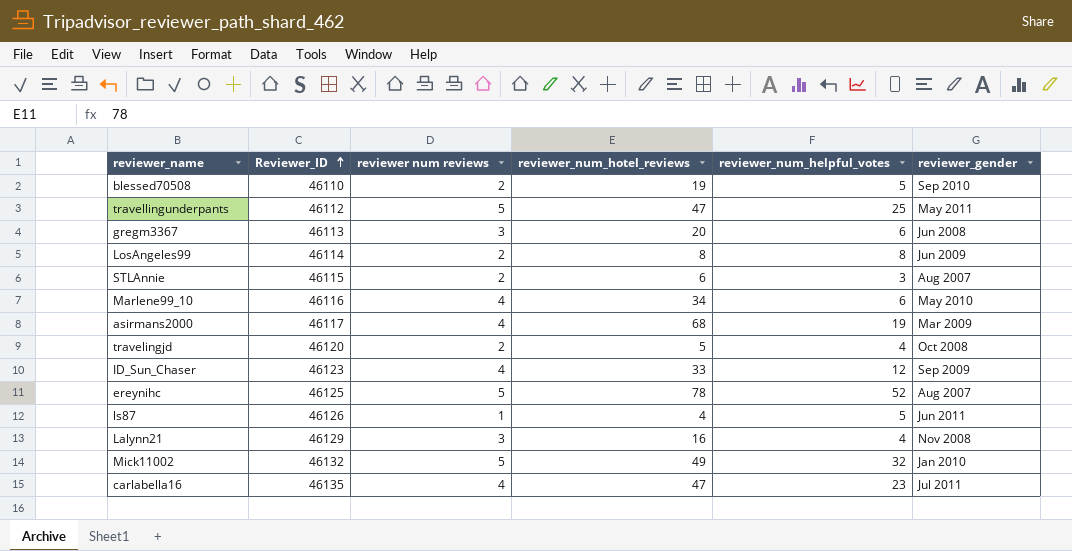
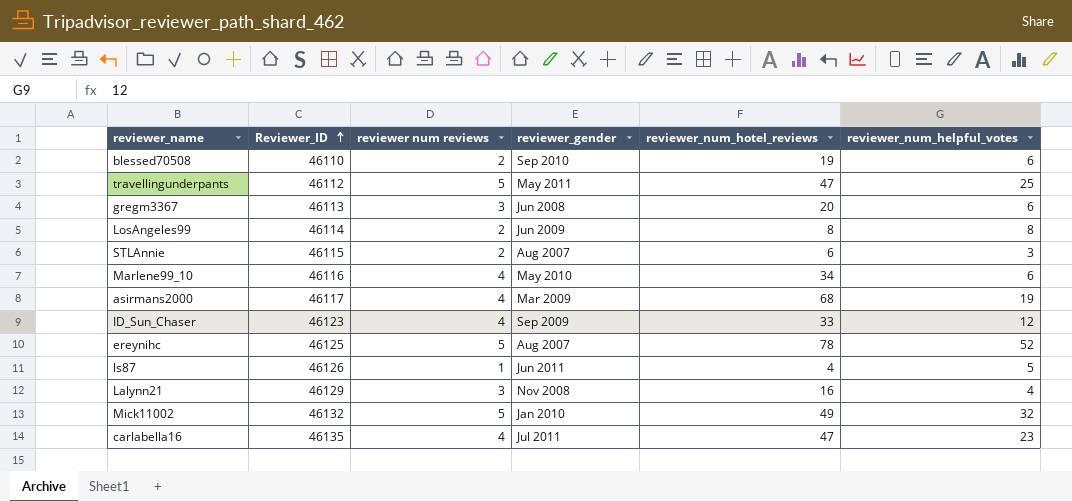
column reviewer_gender | position: 6 -> 4
row travelingjd: 46120 | 2 | 5 | 4 | Oct 2008 -> none
blessed70508 | reviewer_num_helpful_votes: 5 -> 6

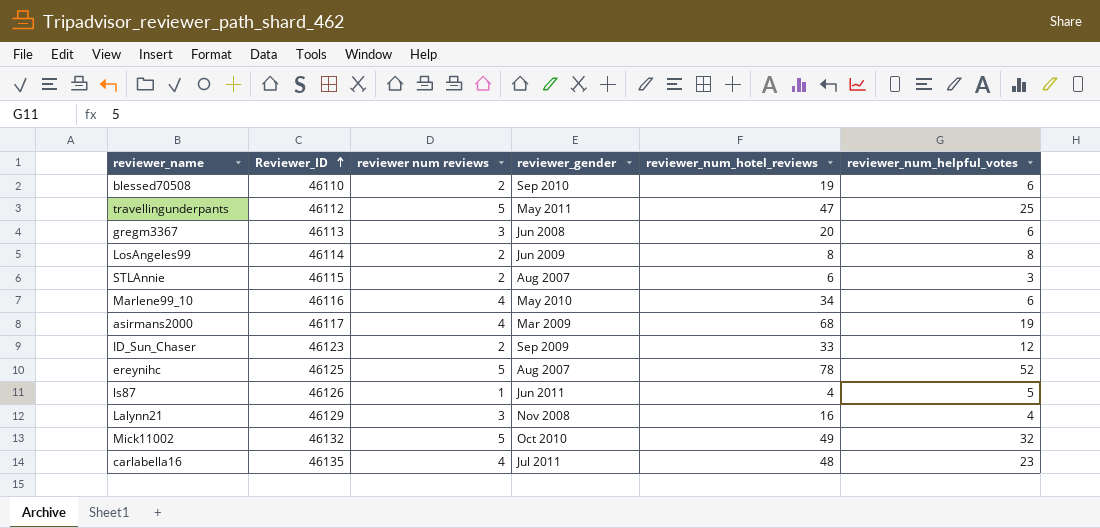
ID_Sun_Chaser | reviewer num reviews: 4 -> 2
Mick11002 | reviewer_gender: Jan 2010 -> Oct 2010
carlabella16 | reviewer_num_hotel_reviews: 47 -> 48

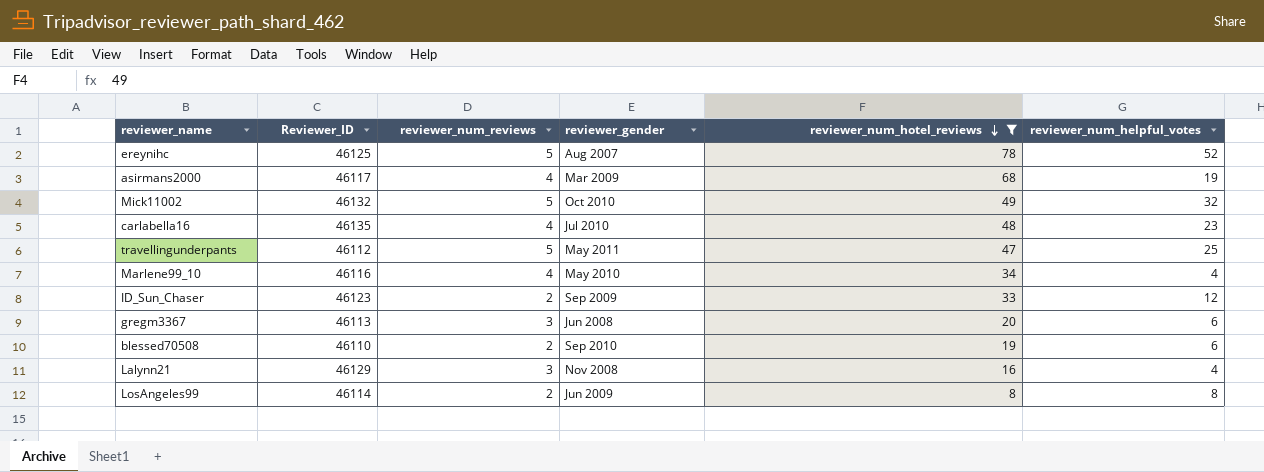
filter: none -> reviewer_num_hotel_reviews >= 8
row order: Reviewer_ID ascending -> reviewer_num_hotel_reviews descending
column name: reviewer num reviews -> reviewer_num_reviews
carlabella16 | reviewer_gender: Jul 2011 -> Jul 2010
Marlene99_10 | reviewer_num_helpful_votes: 6 -> 4

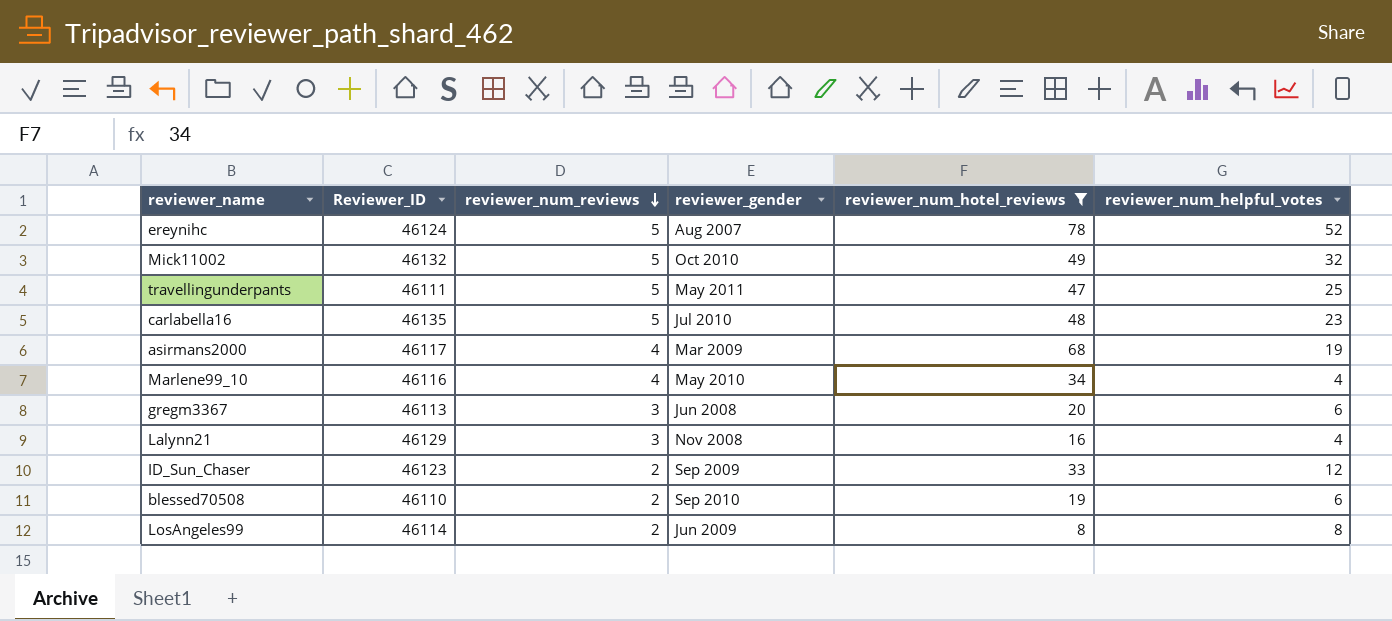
row order: reviewer_num_hotel_reviews descending -> reviewer_num_reviews descending
ereynihc | Reviewer_ID: 46125 -> 46124
travellingunderpants | Reviewer_ID: 46112 -> 46111
carlabella16 | reviewer_num_reviews: 4 -> 5

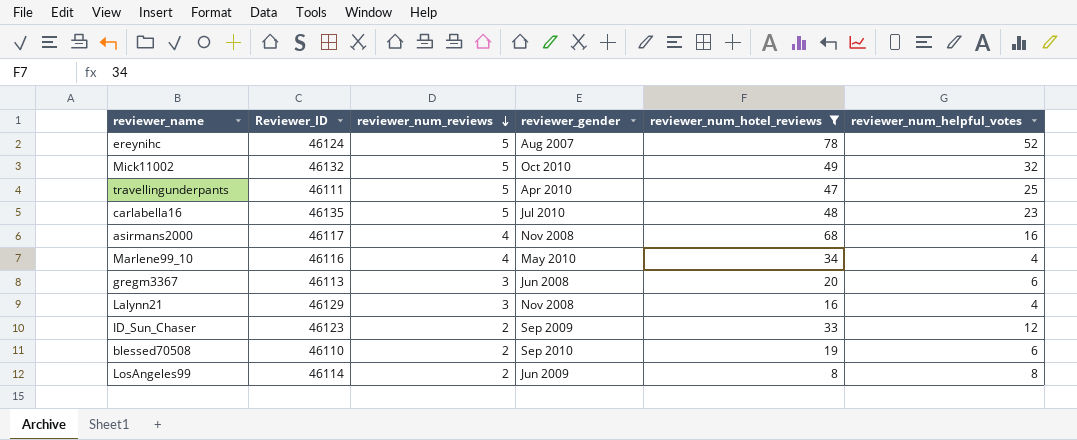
travellingunderpants | reviewer_gender: May 2011 -> Apr 2010
asirmans2000 | reviewer_gender: Mar 2009 -> Nov 2008
asirmans2000 | reviewer_num_helpful_votes: 19 -> 16

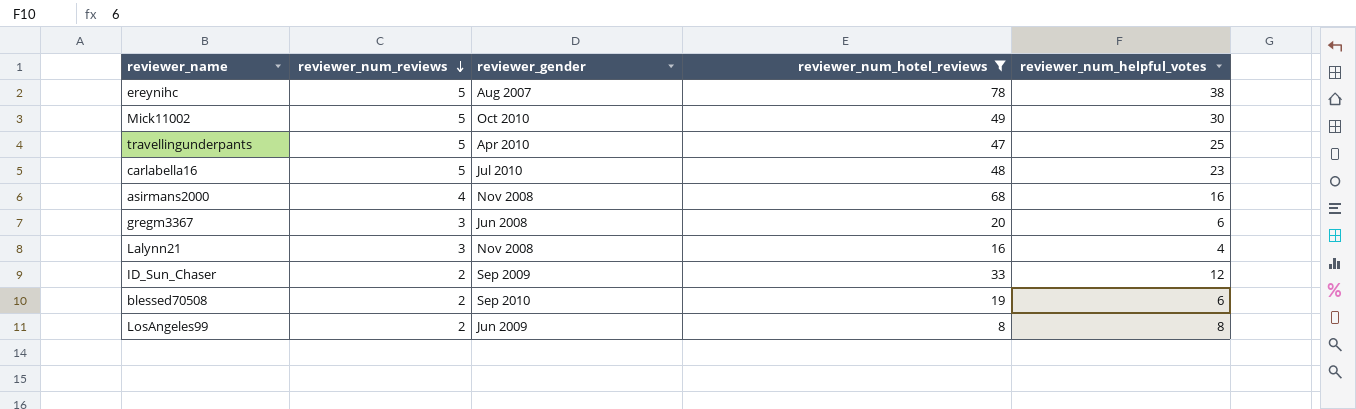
column Reviewer_ID | position: 2 -> none
row Marlene99_10: 46116 | 4 | May 2010 | 34 | 4 -> none
ereynihc | reviewer_num_helpful_votes: 52 -> 38
Mick11002 | reviewer_num_helpful_votes: 32 -> 30

